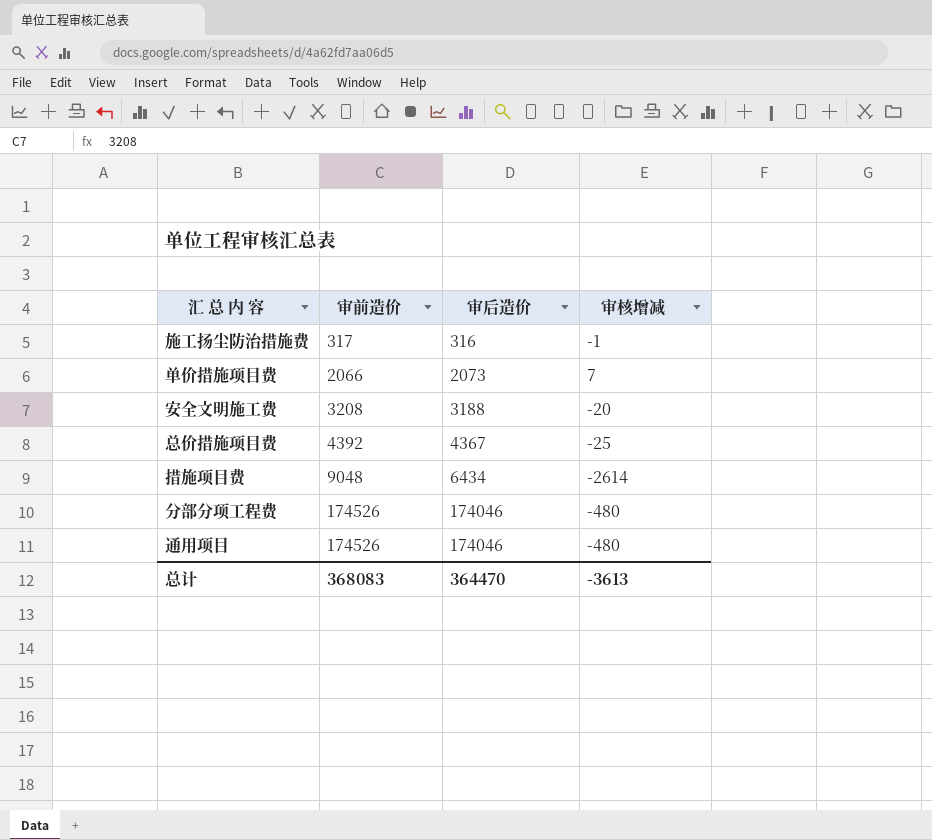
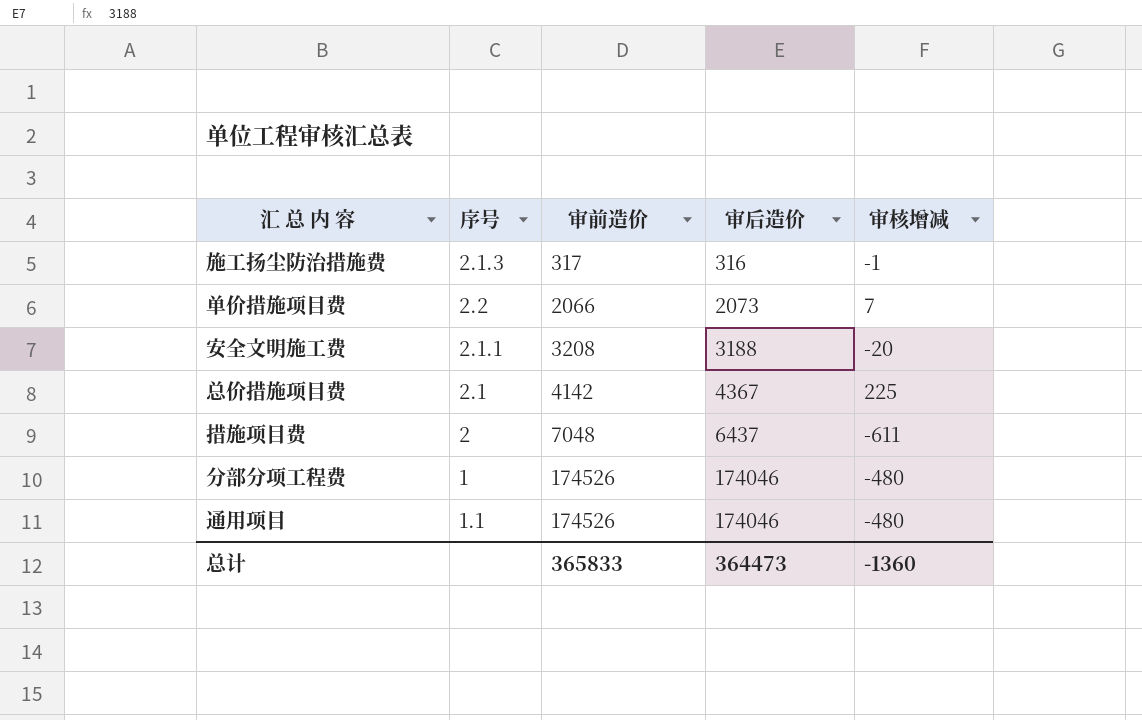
column 序号 | position: none -> 2
总价措施项目费 | 审前造价: 4392 -> 4142
总价措施项目费 | 审核增减: -25 -> 225
措施项目费 | 审前造价: 9048 -> 7048
措施项目费 | 审后造价: 6434 -> 6437
措施项目费 | 审核增减: -2614 -> -611
总计 | 审前造价: 368083 -> 365833
总计 | 审后造价: 364470 -> 364473
总计 | 审核增减: -3613 -> -1360

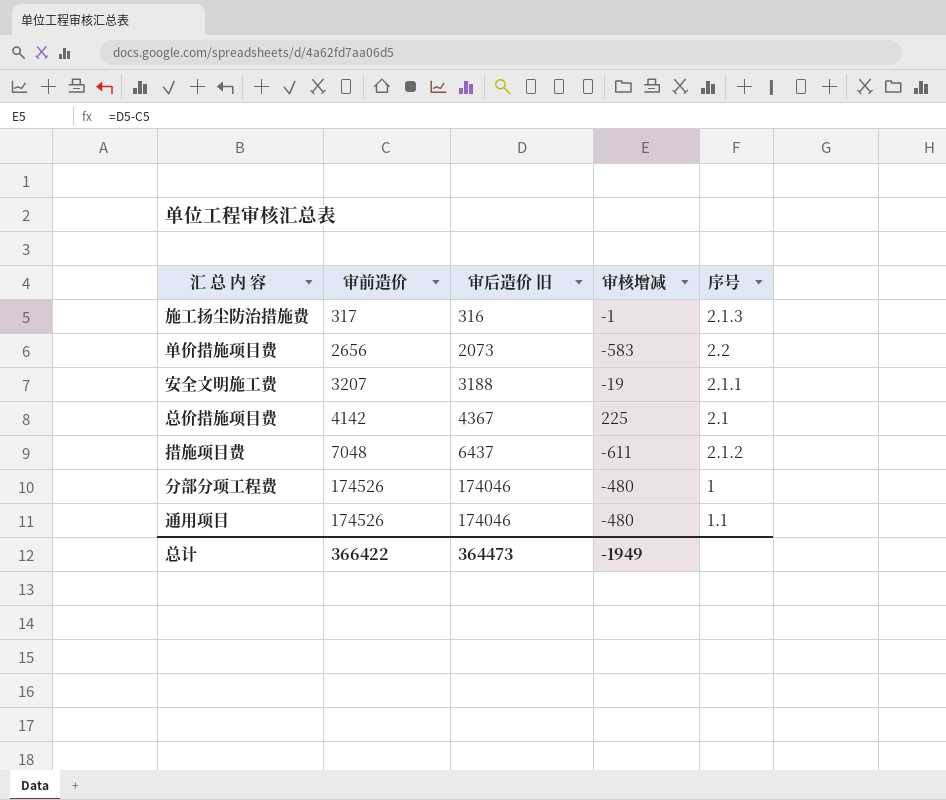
column name: 审后造价 -> 审后造价 旧
column 序号 | position: 2 -> 5
单价措施项目费 | 审前造价: 2066 -> 2656
单价措施项目费 | 审核增减: 7 -> -583
安全文明施工费 | 审前造价: 3208 -> 3207
安全文明施工费 | 审核增减: -20 -> -19
措施项目费 | 序号: 2 -> 2.1.2
总计 | 审前造价: 365833 -> 366422
总计 | 审核增减: -1360 -> -1949

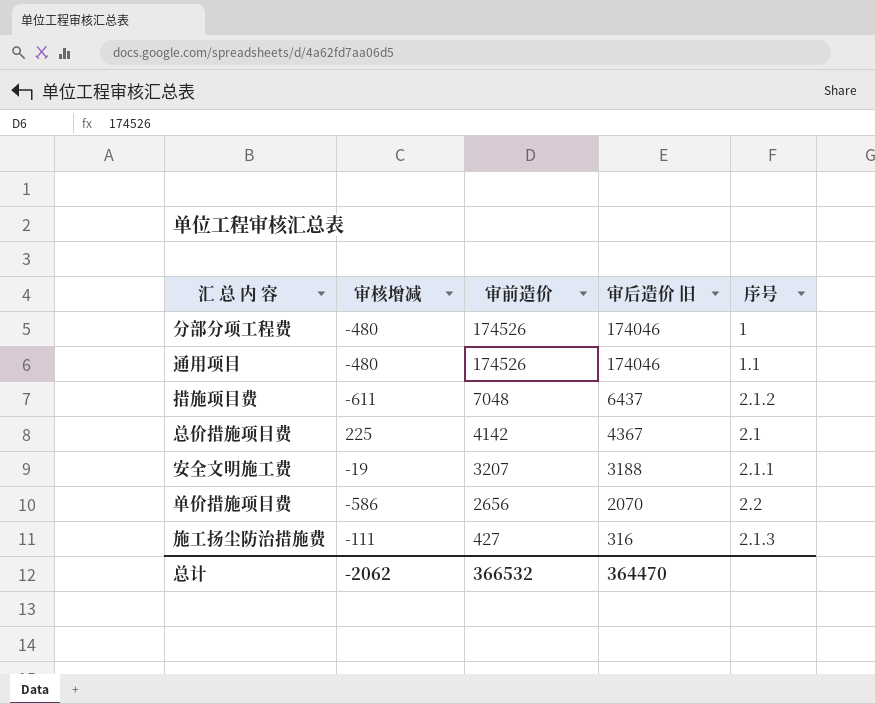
row order: 审前造价 ascending -> 审前造价 descending
column 审核增减 | position: 4 -> 2
单价措施项目费 | 审核增减: -583 -> -586
单价措施项目费 | 审后造价 旧: 2073 -> 2070
施工扬尘防治措施费 | 审核增减: -1 -> -111
施工扬尘防治措施费 | 审前造价: 317 -> 427
总计 | 审核增减: -1949 -> -2062
总计 | 审前造价: 366422 -> 366532
总计 | 审后造价 旧: 364473 -> 364470

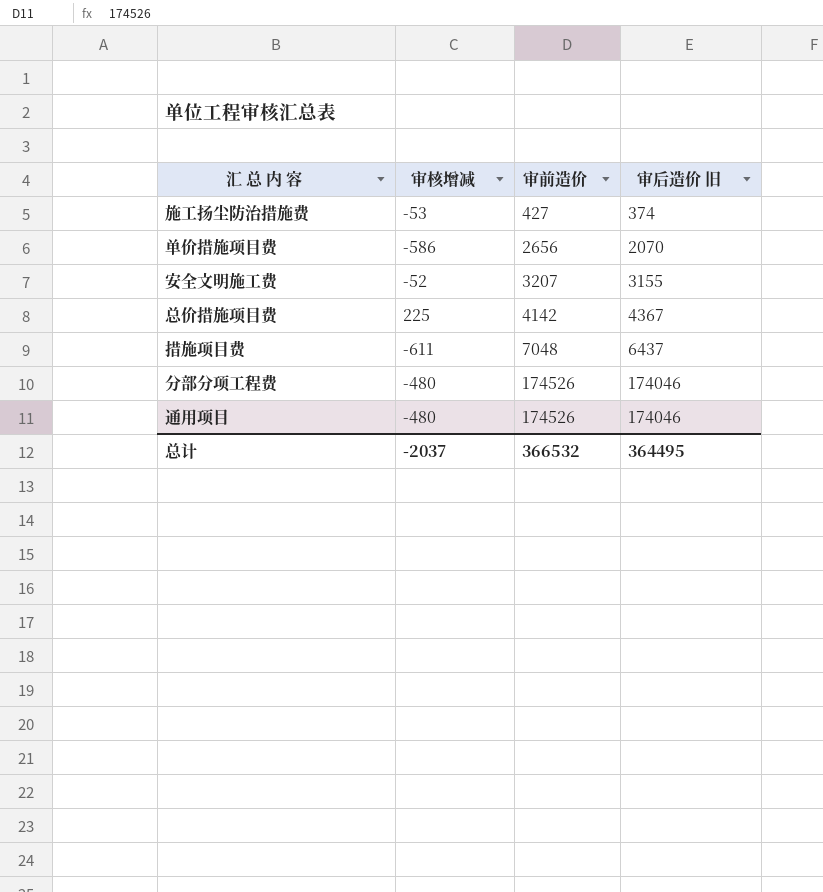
row order: 审前造价 descending -> 审前造价 ascending
column 序号 | position: 5 -> none
施工扬尘防治措施费 | 审核增减: -111 -> -53
施工扬尘防治措施费 | 审后造价 旧: 316 -> 374
安全文明施工费 | 审核增减: -19 -> -52
安全文明施工费 | 审后造价 旧: 3188 -> 3155
总计 | 审核增减: -2062 -> -2037
总计 | 审后造价 旧: 364470 -> 364495

